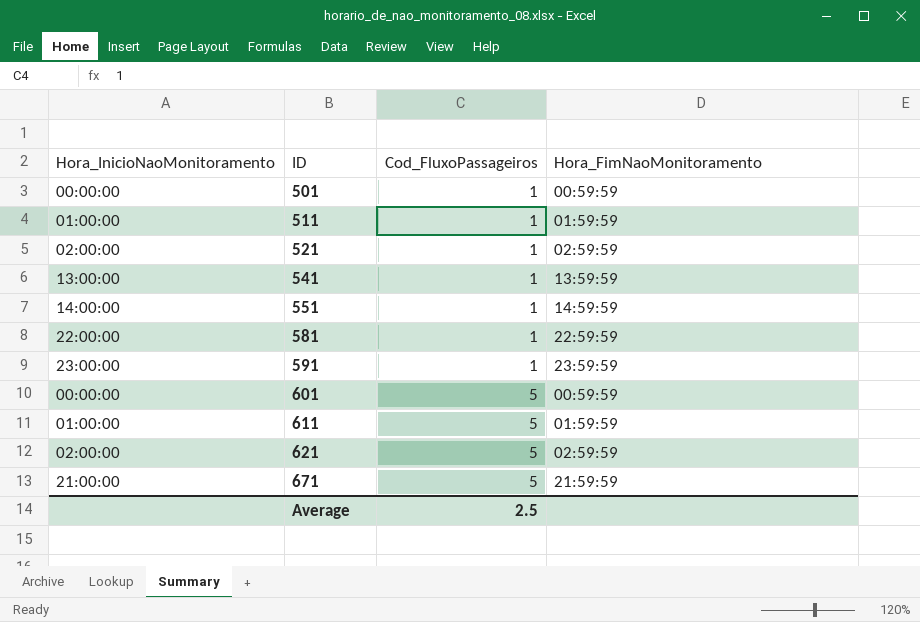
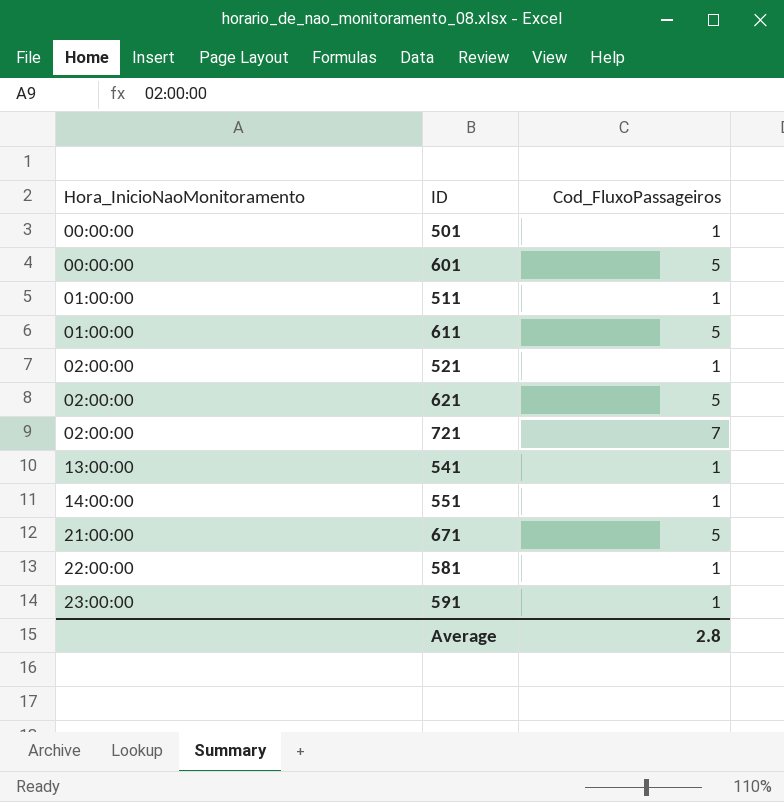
row order: ID ascending -> Hora_InicioNaoMonitoramento ascending
column Hora_FimNaoMonitoramento | position: 4 -> none
row 721: none -> 02:00:00 | 7
Average | Cod_FluxoPassageiros: 2.5 -> 2.8

